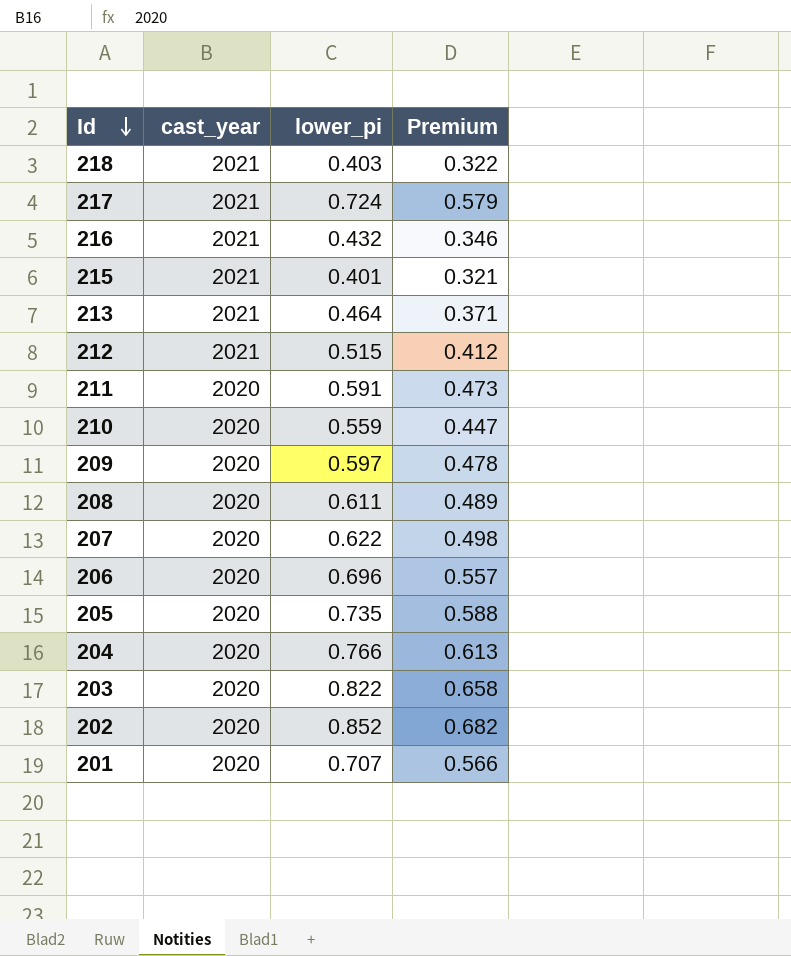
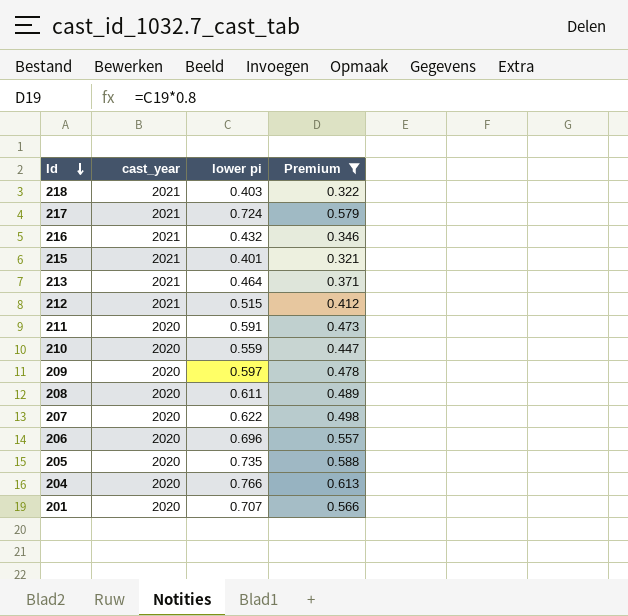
filter: none -> Premium <= 0.613
column name: lower_pi -> lower pi

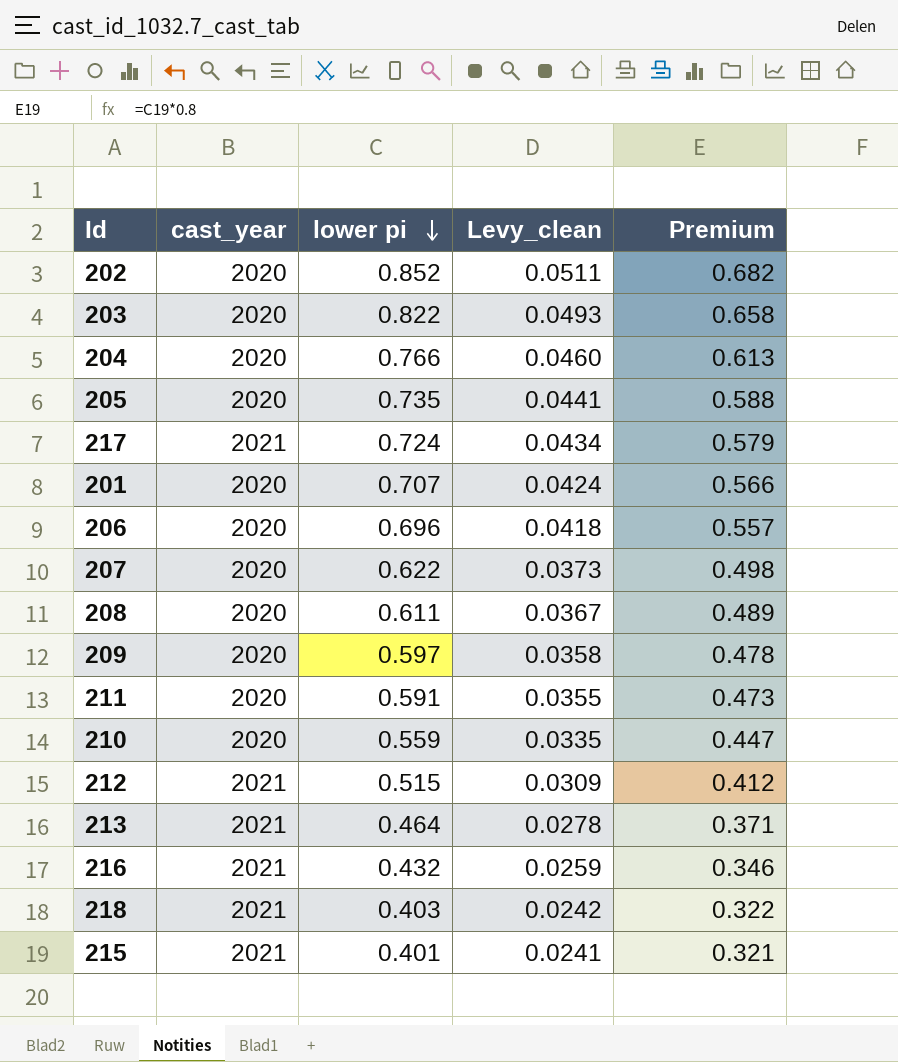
filter: Premium <= 0.613 -> none
row order: Id descending -> lower pi descending
column Levy_clean | formula: none -> [lower pi] * 0.06

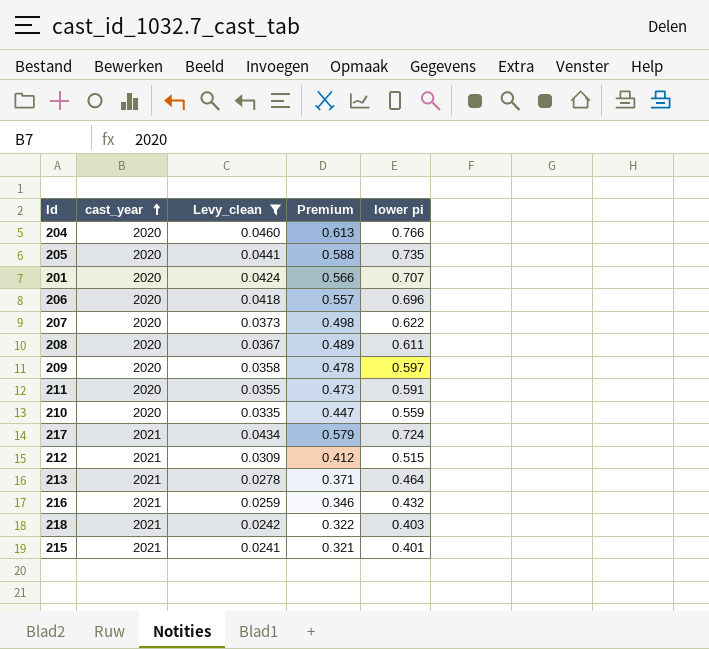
filter: none -> Levy_clean <= 0.0460
row order: lower pi descending -> cast_year ascending
column lower pi | position: 3 -> 5

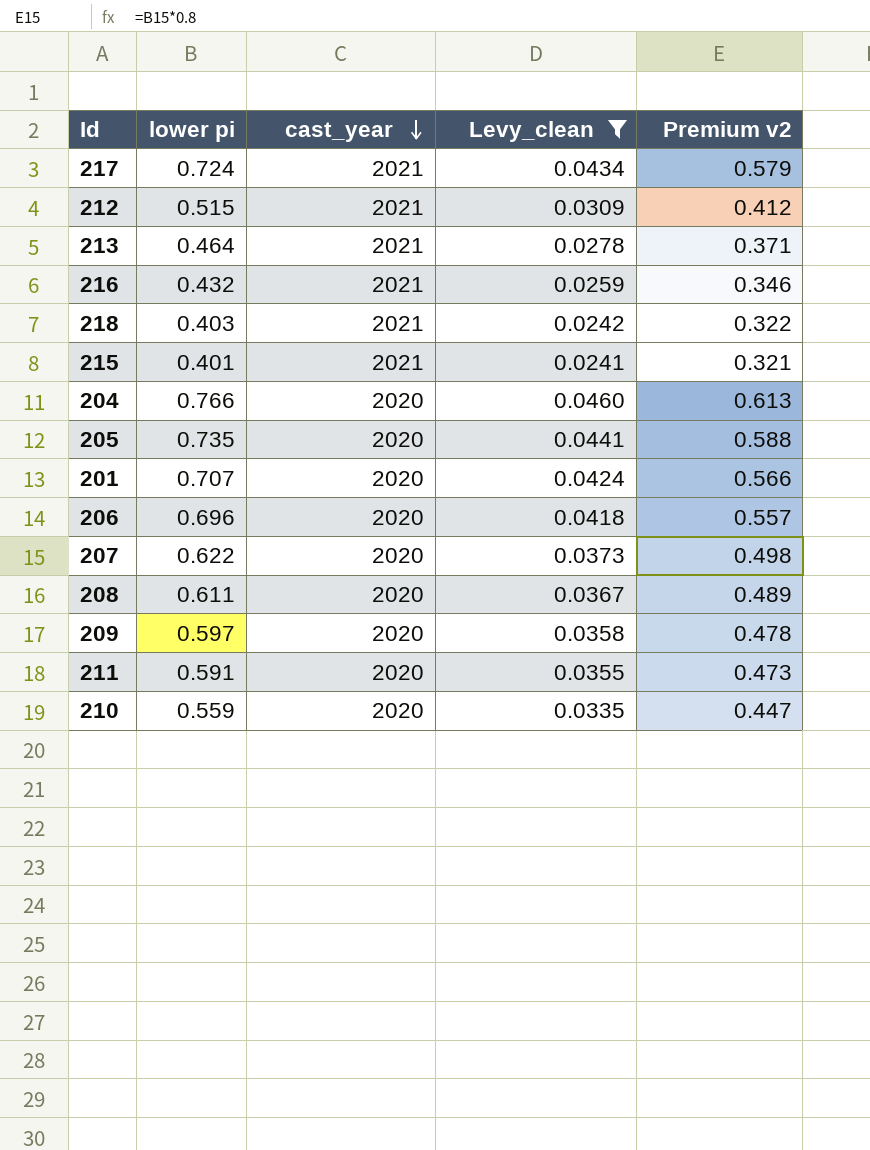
row order: cast_year ascending -> cast_year descending
column lower pi | position: 5 -> 2
column name: Premium -> Premium v2

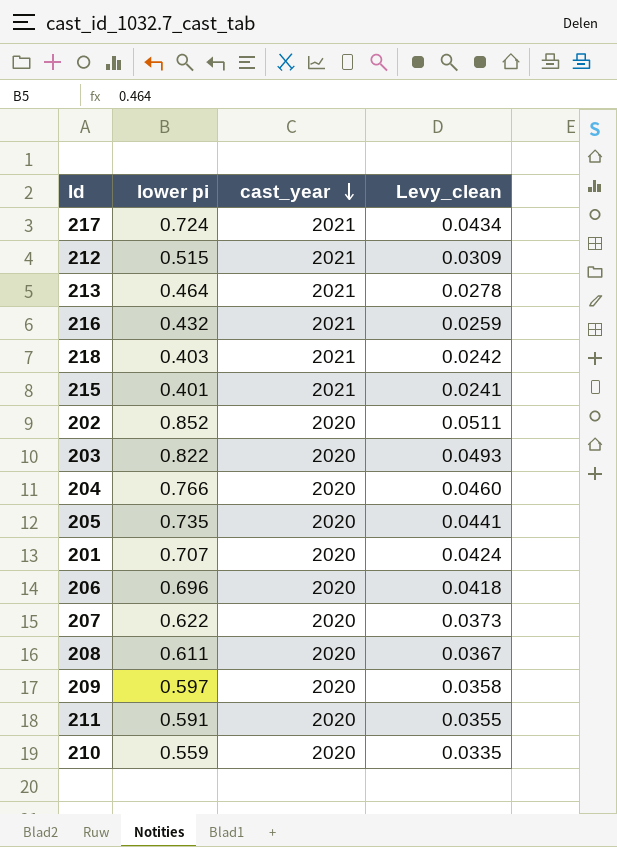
filter: Levy_clean <= 0.0460 -> none
column Premium v2 | formula: [lower pi] * 0.8 -> none

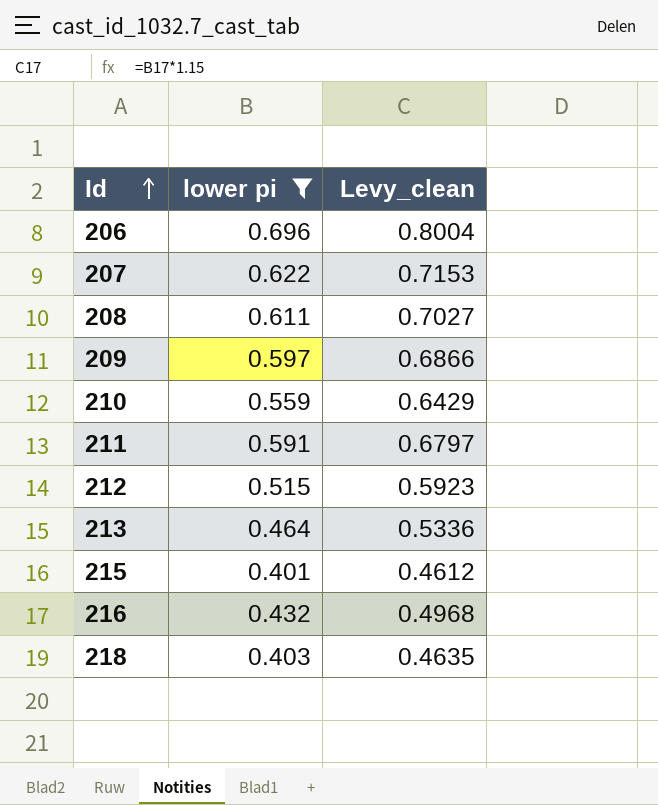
filter: none -> lower pi <= 0.696
row order: cast_year descending -> Id ascending
column cast_year | position: 3 -> none
column Levy_clean | formula: [lower pi] * 0.06 -> [lower pi] * 1.15

